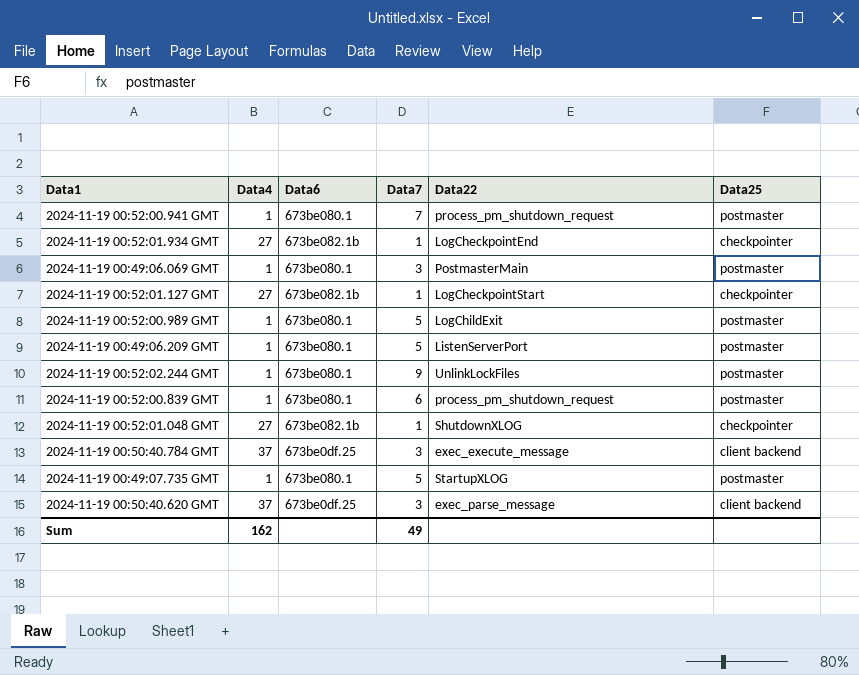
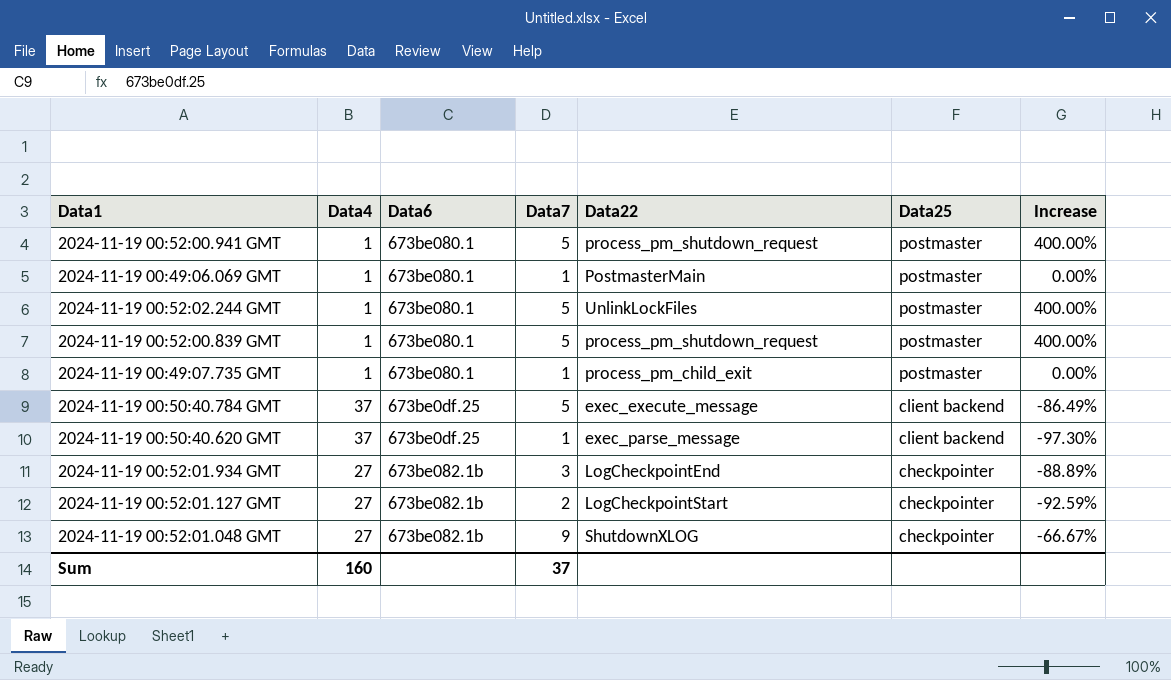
row order: none -> Data25 descending
column Increase | formula: none -> ([Data7] - [Data4]) / [Data4]
row 2024-11-19 00:52:00.989 GMT: 1 | 673be080.1 | 5 | LogChildExit | postmaster -> none
row 2024-11-19 00:49:06.209 GMT: 1 | 673be080.1 | 5 | ListenServerPort | postmaster -> none
2024-11-19 00:52:00.941 GMT | Data7: 7 -> 5
2024-11-19 00:49:06.069 GMT | Data7: 3 -> 1
2024-11-19 00:52:02.244 GMT | Data7: 9 -> 5
2024-11-19 00:52:00.839 GMT | Data7: 6 -> 5
2024-11-19 00:49:07.735 GMT | Data7: 5 -> 1
2024-11-19 00:49:07.735 GMT | Data22: StartupXLOG -> process_pm_child_exit
2024-11-19 00:50:40.784 GMT | Data7: 3 -> 5
2024-11-19 00:50:40.620 GMT | Data7: 3 -> 1
2024-11-19 00:52:01.934 GMT | Data7: 1 -> 3
2024-11-19 00:52:01.127 GMT | Data7: 1 -> 2
2024-11-19 00:52:01.048 GMT | Data7: 1 -> 9
Sum | Data4: 162 -> 160
Sum | Data7: 49 -> 37

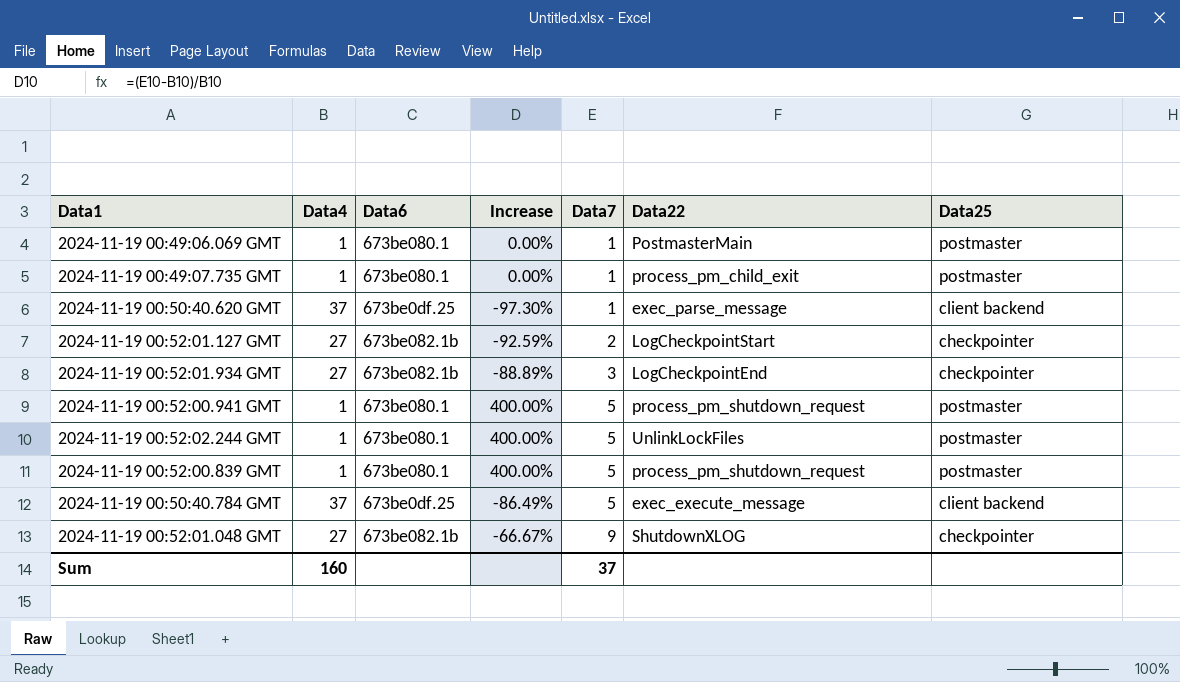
row order: Data25 descending -> Data7 ascending
column Increase | position: 7 -> 4

